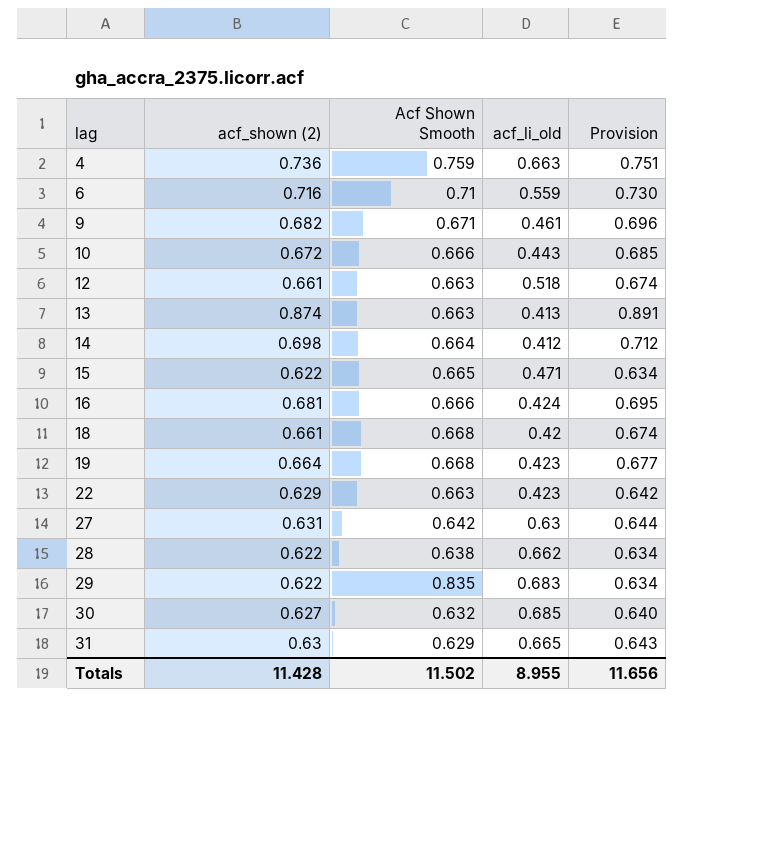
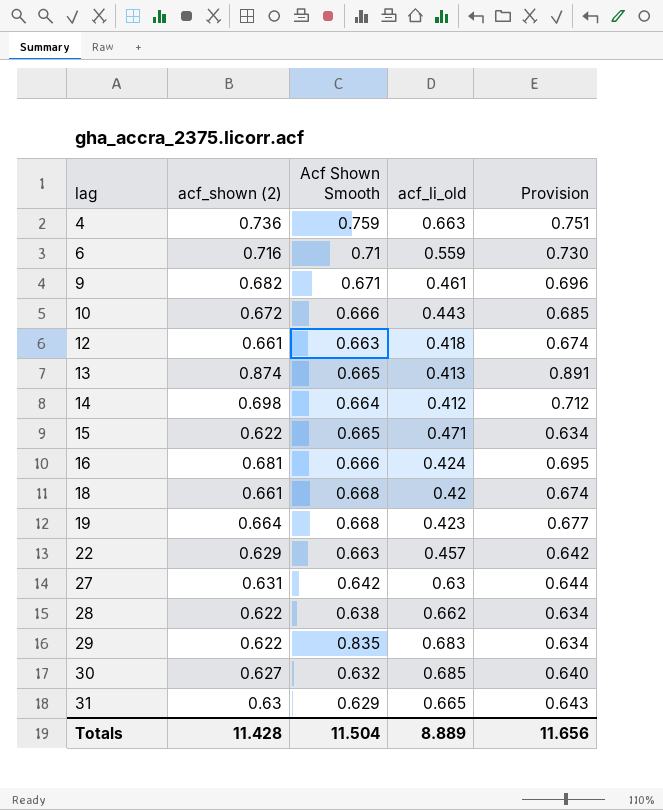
12 | acf_li_old: 0.518 -> 0.418
13 | Acf Shown Smooth: 0.663 -> 0.665
22 | acf_li_old: 0.423 -> 0.457
Totals | Acf Shown Smooth: 11.502 -> 11.504
Totals | acf_li_old: 8.955 -> 8.889

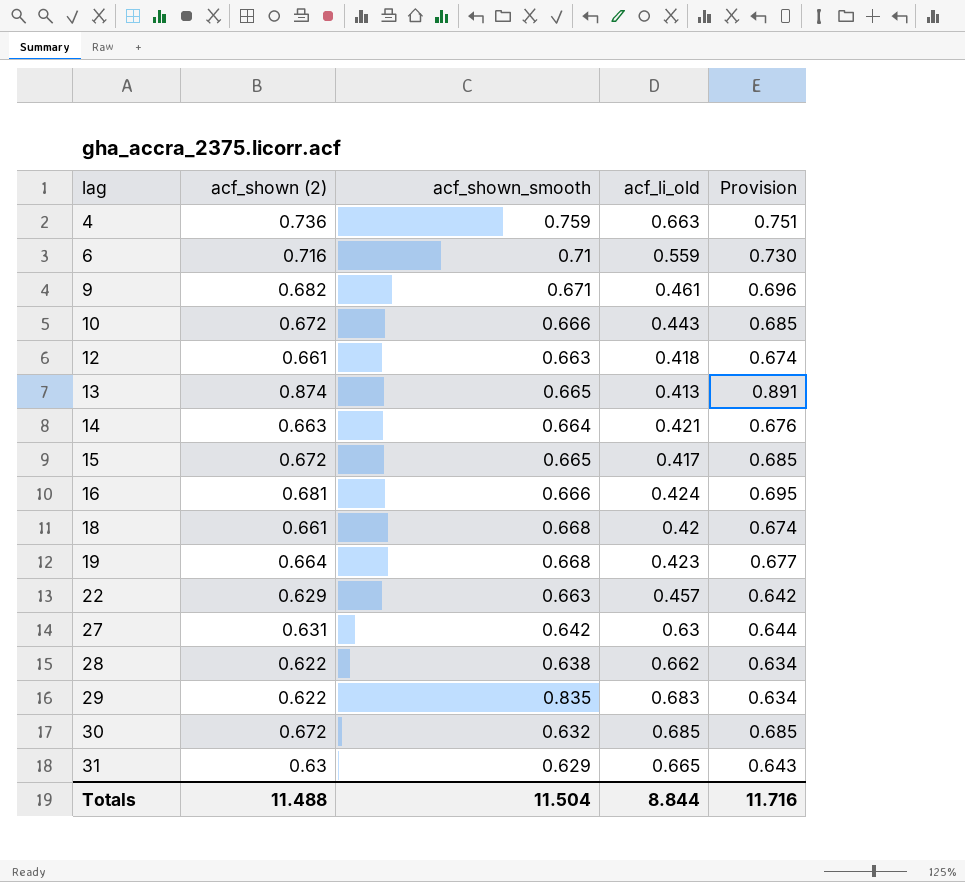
column name: Acf Shown Smooth -> acf_shown_smooth
14 | acf_shown (2): 0.698 -> 0.663
14 | acf_li_old: 0.412 -> 0.421
14 | Provision: 0.712 -> 0.676
15 | acf_shown (2): 0.622 -> 0.672
15 | acf_li_old: 0.471 -> 0.417
15 | Provision: 0.634 -> 0.685
30 | acf_shown (2): 0.627 -> 0.672
30 | Provision: 0.640 -> 0.685
Totals | acf_shown (2): 11.428 -> 11.488
Totals | acf_li_old: 8.889 -> 8.844
Totals | Provision: 11.656 -> 11.716

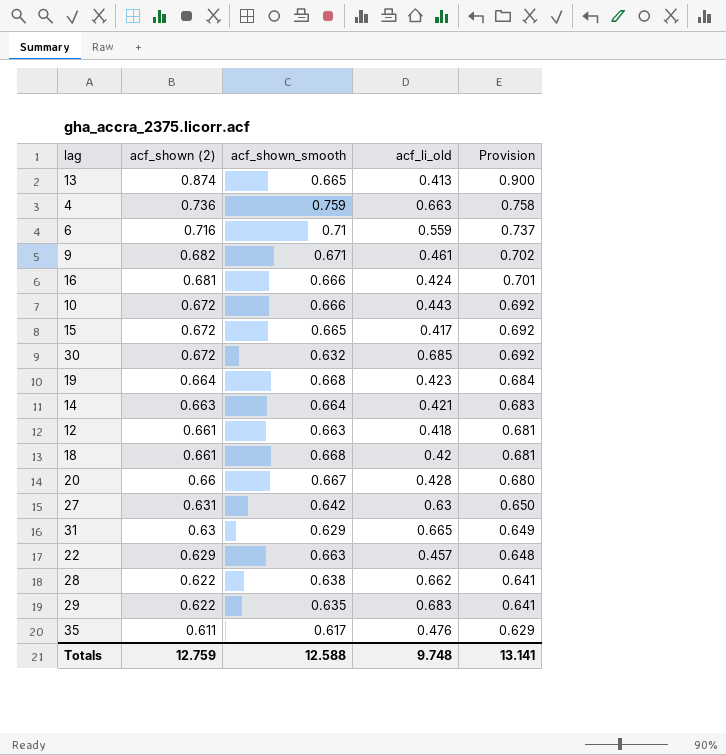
row order: lag ascending -> acf_shown (2) descending
column Provision | formula: [acf_shown (2)] * 1.02 -> [acf_shown (2)] * 1.03
row 20: none -> 0.66 | 0.667 | 0.428 | 0.680
29 | acf_shown_smooth: 0.835 -> 0.635
row 35: none -> 0.611 | 0.617 | 0.476 | 0.629
Totals | acf_shown (2): 11.488 -> 12.759
Totals | acf_shown_smooth: 11.504 -> 12.588
Totals | acf_li_old: 8.844 -> 9.748
Totals | Provision: 11.716 -> 13.141

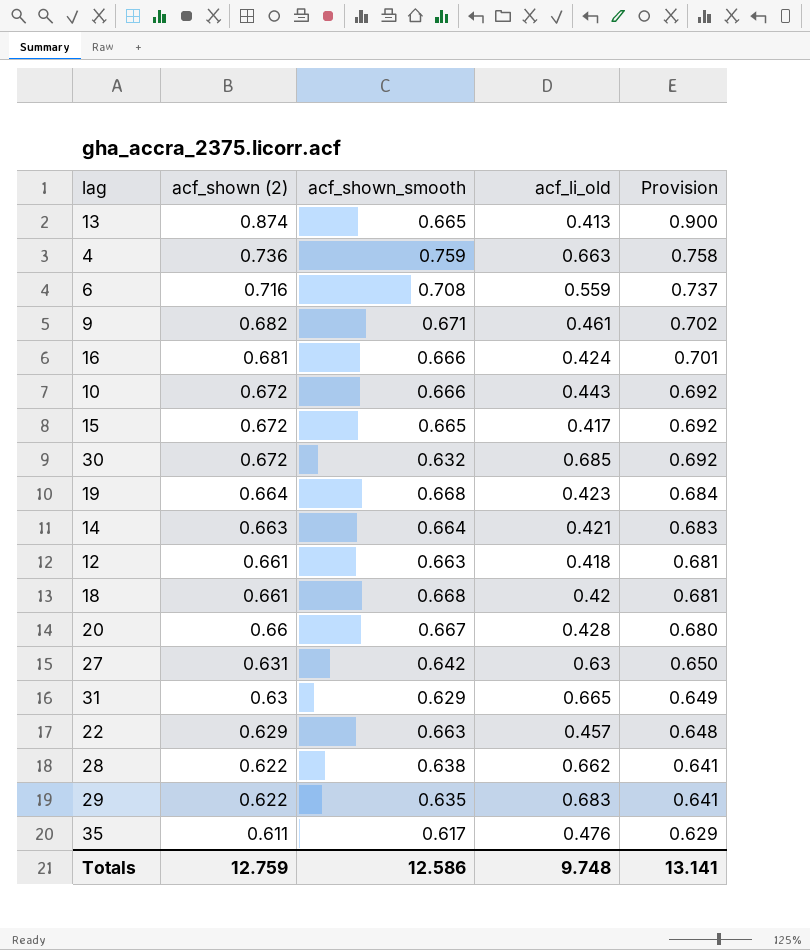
6 | acf_shown_smooth: 0.71 -> 0.708
Totals | acf_shown_smooth: 12.588 -> 12.586

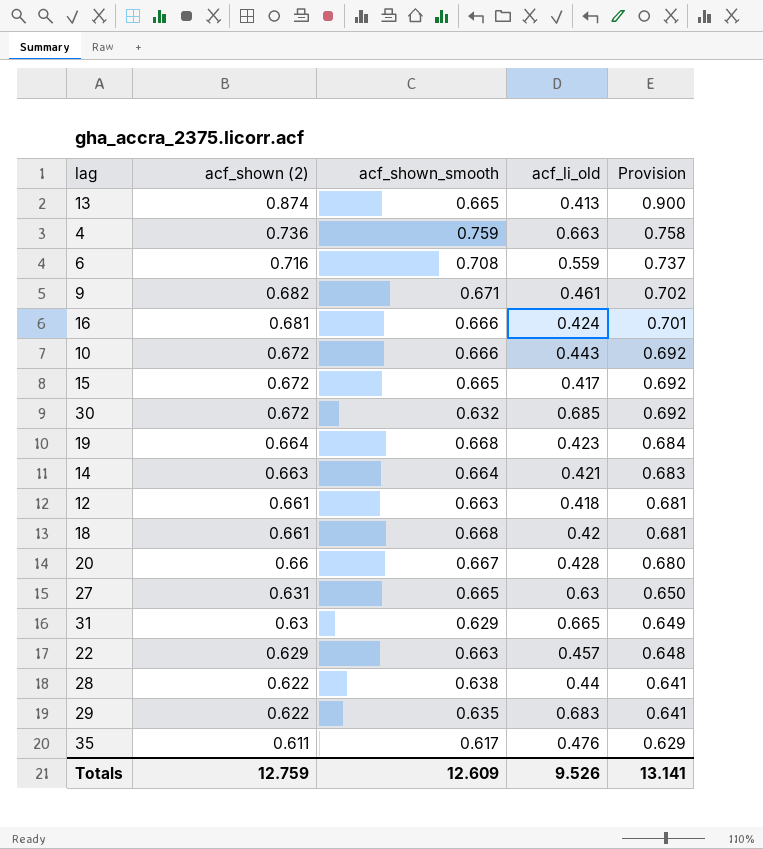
27 | acf_shown_smooth: 0.642 -> 0.665
28 | acf_li_old: 0.662 -> 0.44
Totals | acf_shown_smooth: 12.586 -> 12.609
Totals | acf_li_old: 9.748 -> 9.526

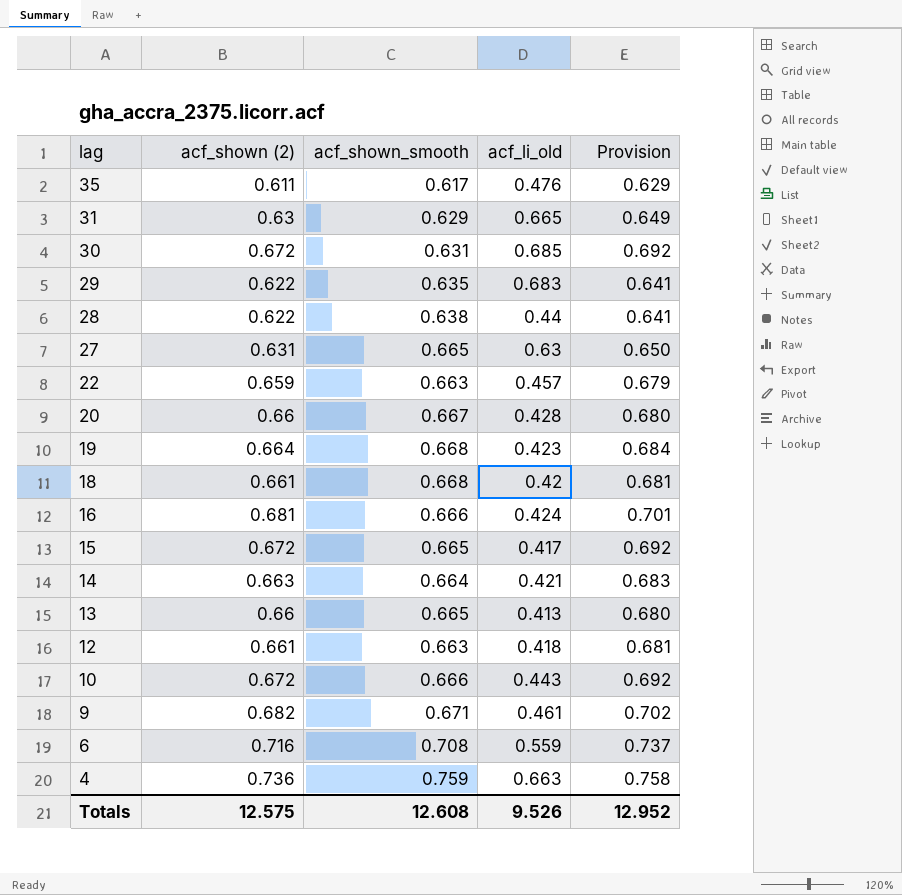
row order: acf_shown (2) descending -> lag descending
30 | acf_shown_smooth: 0.632 -> 0.631
22 | acf_shown (2): 0.629 -> 0.659
22 | Provision: 0.648 -> 0.679
13 | acf_shown (2): 0.874 -> 0.66
13 | Provision: 0.900 -> 0.680
Totals | acf_shown (2): 12.759 -> 12.575
Totals | acf_shown_smooth: 12.609 -> 12.608
Totals | Provision: 13.141 -> 12.952

